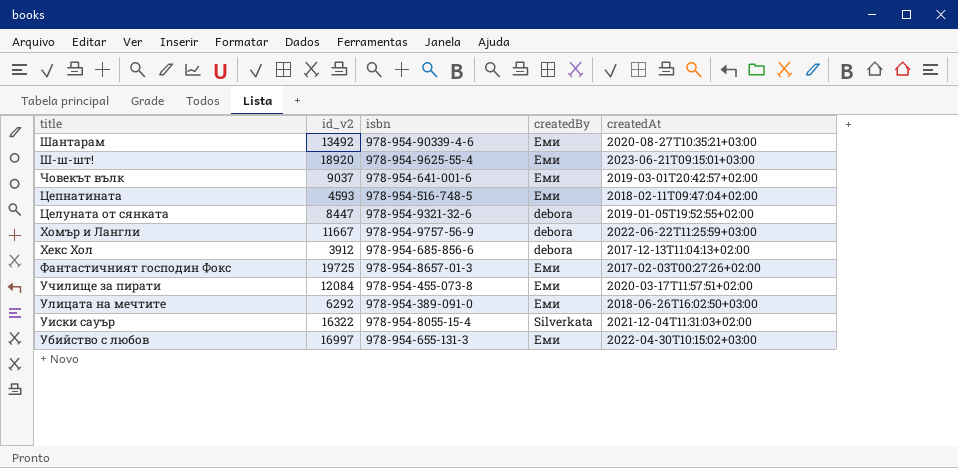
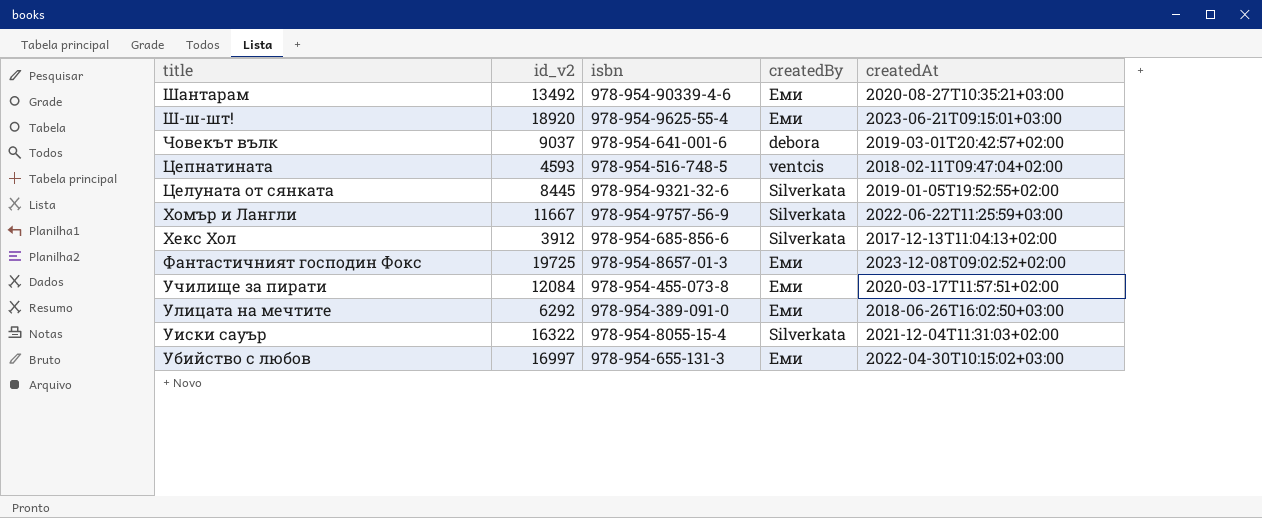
Човекът вълк | createdBy: Еми -> debora
Цепнатината | createdBy: Еми -> ventcis
Целуната от сянката | id_v2: 8447 -> 8445
Целуната от сянката | createdBy: debora -> Silverkata
Хомър и Лангли | createdBy: debora -> Silverkata
Хекс Хол | createdBy: debora -> Silverkata
Фантастичният господин Фокс | createdAt: 2017-02-03T00:27:26+02:00 -> 2023-12-08T09:02:52+02:00

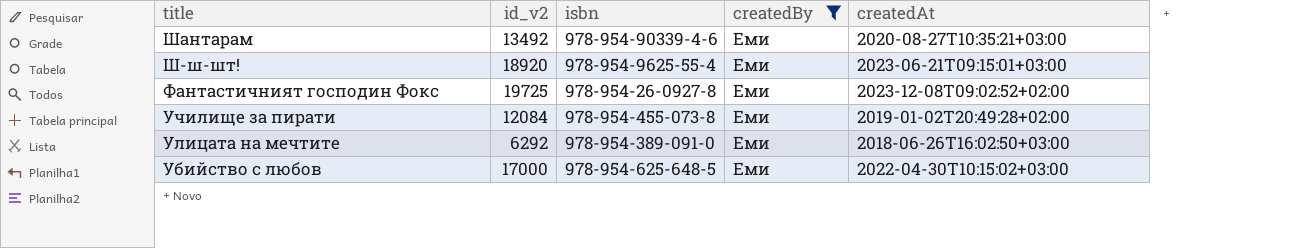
filter: none -> createdBy = Еми
Фантастичният господин Фокс | isbn: 978-954-8657-01-3 -> 978-954-26-0927-8
Училище за пирати | createdAt: 2020-03-17T11:57:51+02:00 -> 2019-01-02T20:49:28+02:00
Убийство с любов | id_v2: 16997 -> 17000
Убийство с любов | isbn: 978-954-655-131-3 -> 978-954-625-648-5

